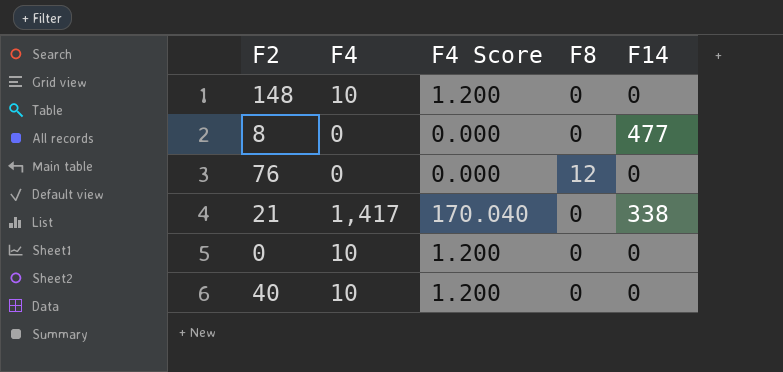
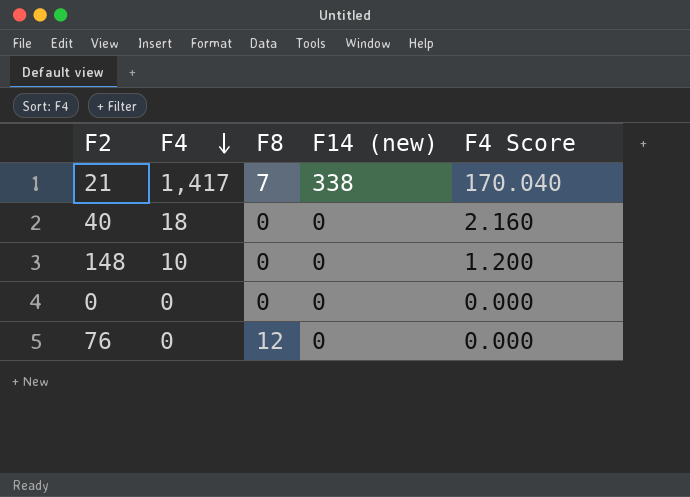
row order: none -> F4 descending
column name: F14 -> F14 (new)
column F4 Score | position: 3 -> 5
row 8: 0 | 0.000 | 0 | 477 -> none
21 | F8: 0 -> 7
40 | F4: 10 -> 18
40 | F4 Score: 1.200 -> 2.160
0 | F4: 10 -> 0
0 | F4 Score: 1.200 -> 0.000

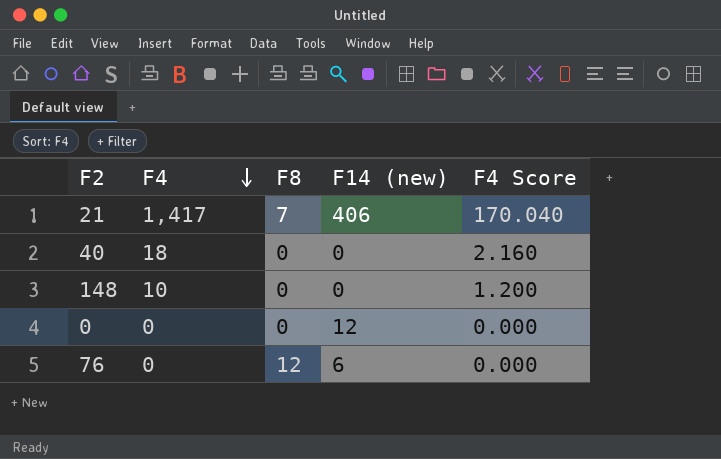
21 | F14 (new): 338 -> 406
0 | F14 (new): 0 -> 12
76 | F14 (new): 0 -> 6

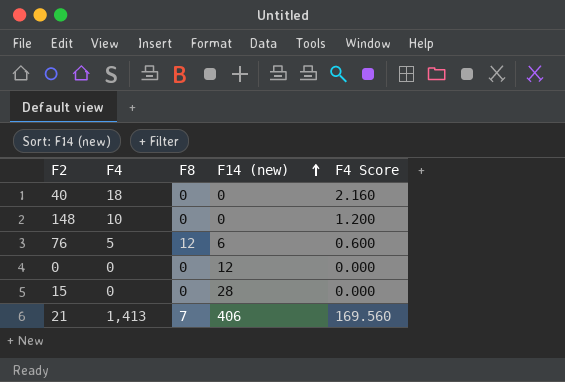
row order: F4 descending -> F14 (new) ascending
76 | F4: 0 -> 5
76 | F4 Score: 0.000 -> 0.600
row 15: none -> 0 | 0 | 28 | 0.000
21 | F4: 1,417 -> 1,413
21 | F4 Score: 170.040 -> 169.560

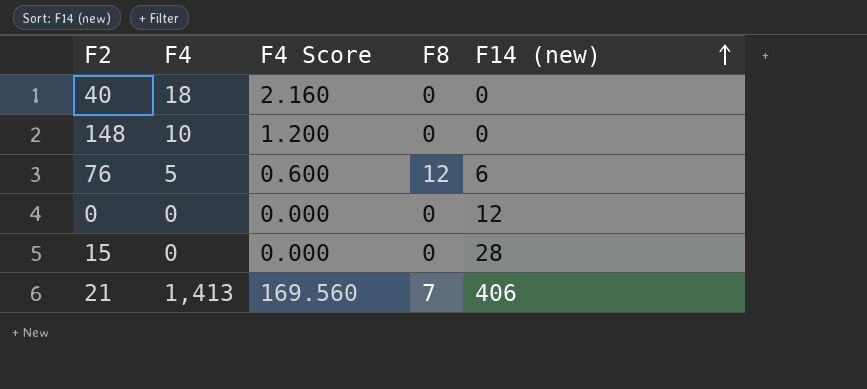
column F4 Score | position: 5 -> 3

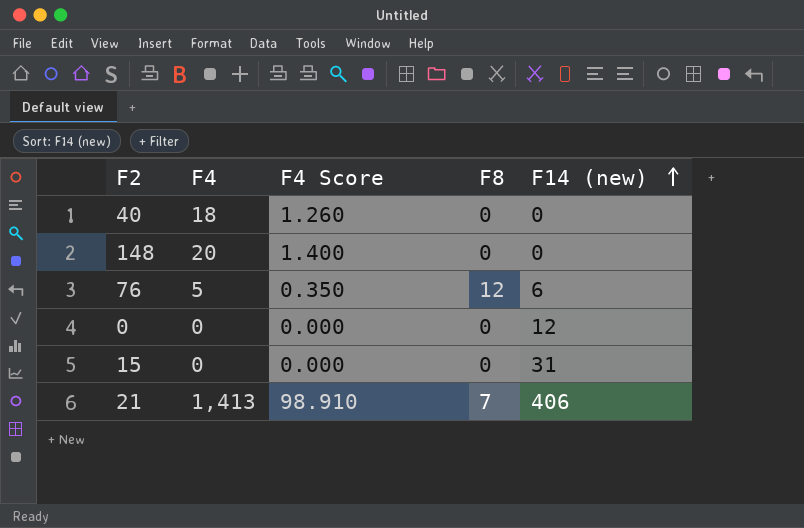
column F4 Score | formula: [F4] * 0.12 -> [F4] * 0.07
148 | F4: 10 -> 20
15 | F14 (new): 28 -> 31

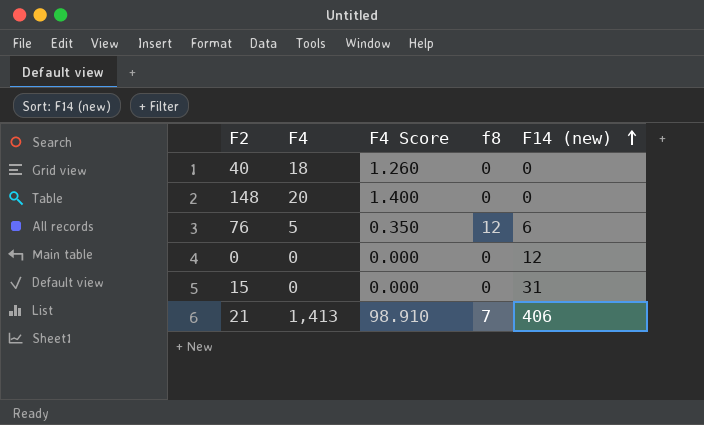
column name: F8 -> f8

